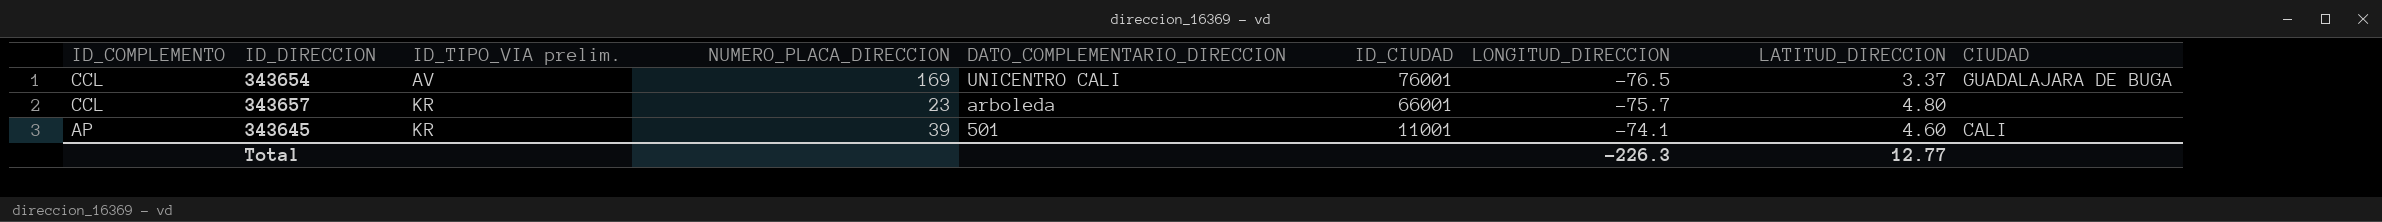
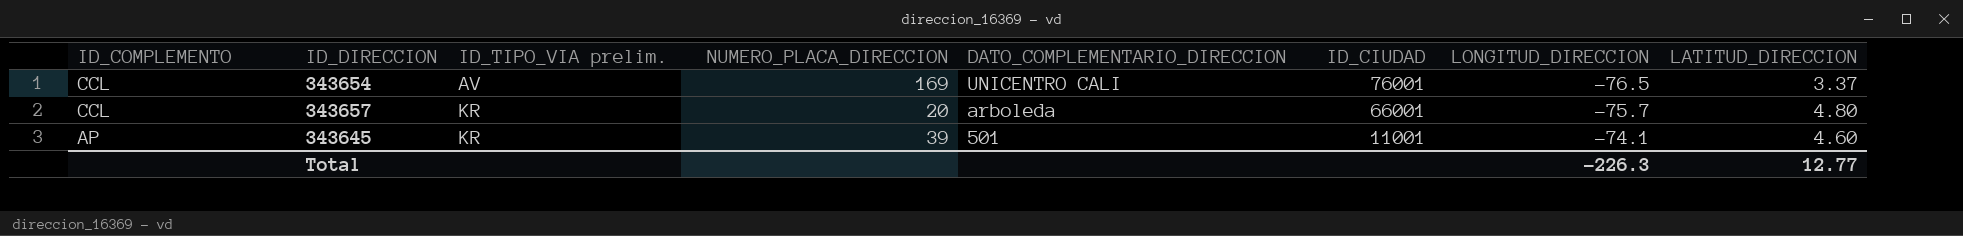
column CIUDAD | position: 9 -> none
343657 | NUMERO_PLACA_DIRECCION: 23 -> 20

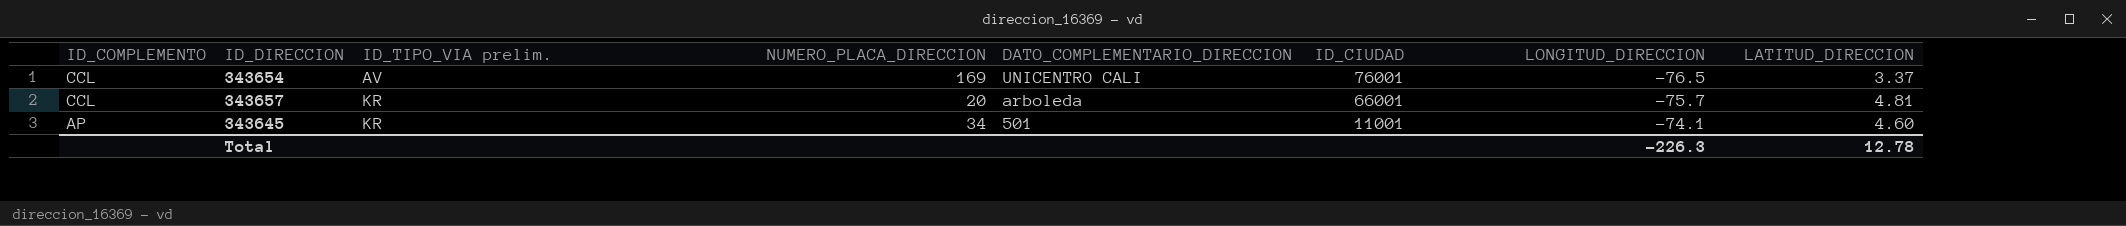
343657 | LATITUD_DIRECCION: 4.80 -> 4.81
343645 | NUMERO_PLACA_DIRECCION: 39 -> 34
Total | LATITUD_DIRECCION: 12.77 -> 12.78

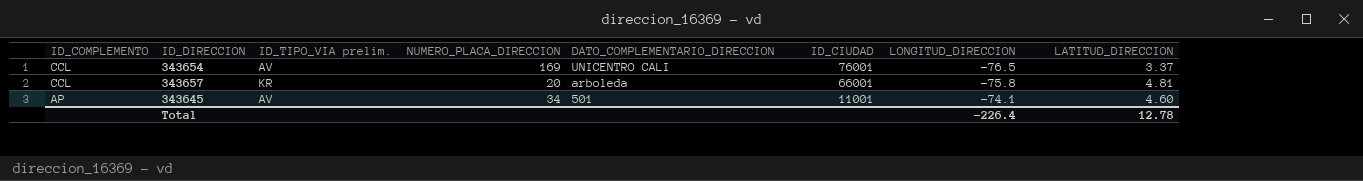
343657 | LONGITUD_DIRECCION: -75.7 -> -75.8
343645 | ID_TIPO_VIA prelim.: KR -> AV
Total | LONGITUD_DIRECCION: -226.3 -> -226.4

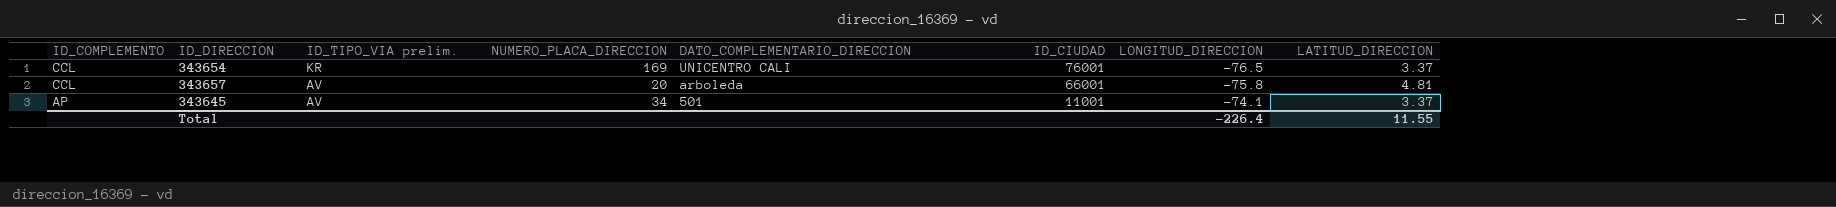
343654 | ID_TIPO_VIA prelim.: AV -> KR
343657 | ID_TIPO_VIA prelim.: KR -> AV
343645 | LATITUD_DIRECCION: 4.60 -> 3.37
Total | LATITUD_DIRECCION: 12.78 -> 11.55

